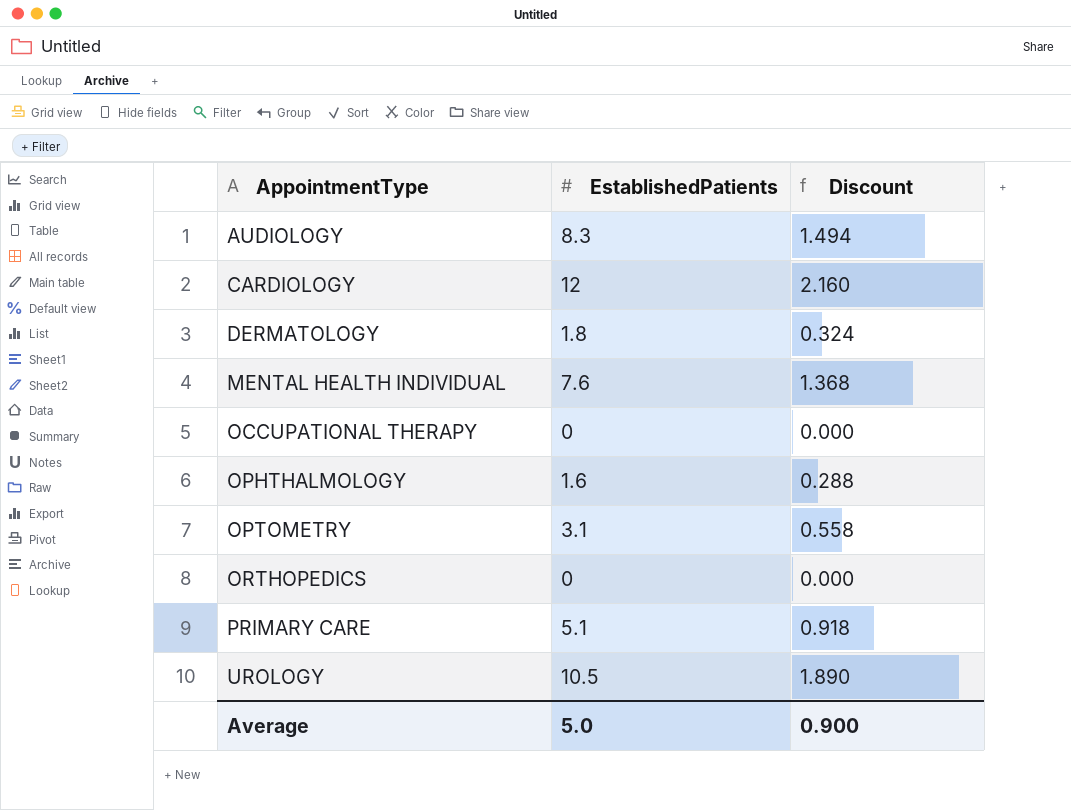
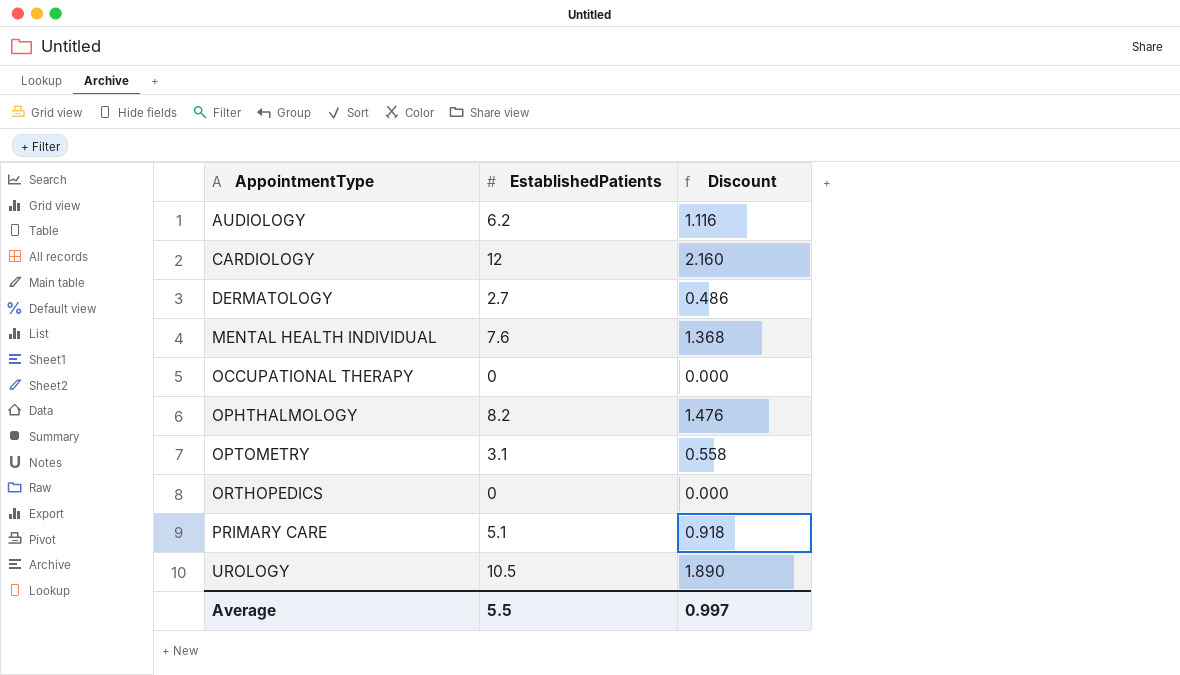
AUDIOLOGY | EstablishedPatients: 8.3 -> 6.2
AUDIOLOGY | Discount: 1.494 -> 1.116
DERMATOLOGY | EstablishedPatients: 1.8 -> 2.7
DERMATOLOGY | Discount: 0.324 -> 0.486
OPHTHALMOLOGY | EstablishedPatients: 1.6 -> 8.2
OPHTHALMOLOGY | Discount: 0.288 -> 1.476
Average | EstablishedPatients: 5.0 -> 5.5
Average | Discount: 0.900 -> 0.997

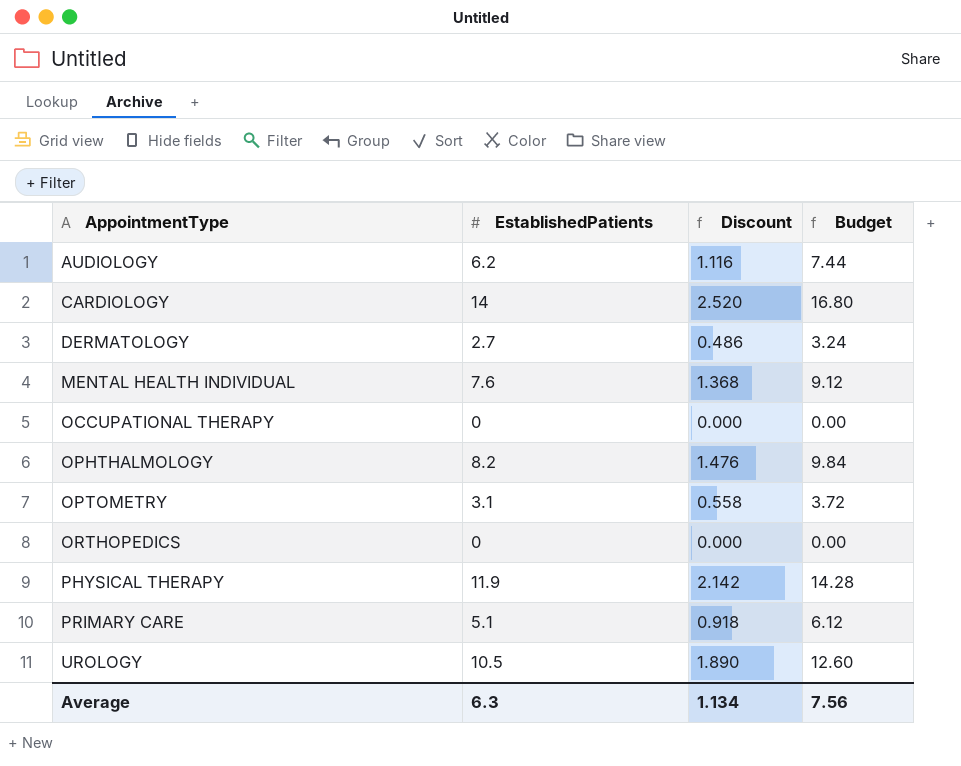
column Budget | formula: none -> [EstablishedPatients] * 1.2
CARDIOLOGY | EstablishedPatients: 12 -> 14
CARDIOLOGY | Discount: 2.160 -> 2.520
row PHYSICAL THERAPY: none -> 11.9 | 2.142 | 14.28
Average | EstablishedPatients: 5.5 -> 6.3
Average | Discount: 0.997 -> 1.134

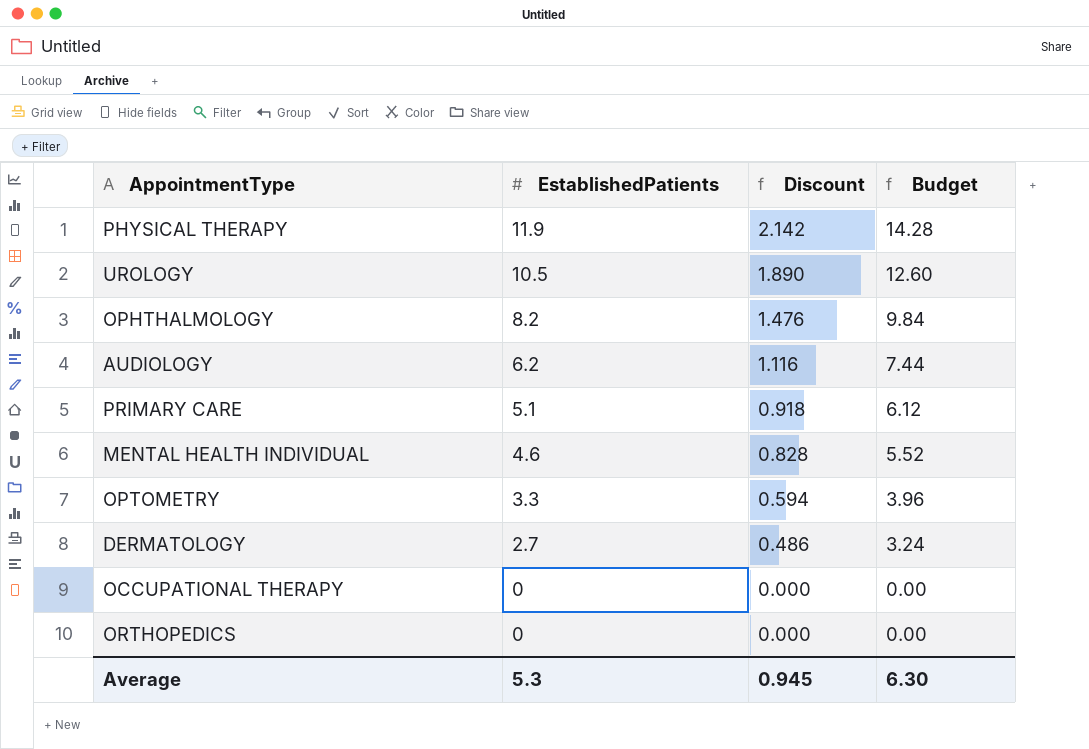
row order: AppointmentType ascending -> EstablishedPatients descending
row CARDIOLOGY: 14 | 2.520 | 16.80 -> none
MENTAL HEALTH INDIVIDUAL | EstablishedPatients: 7.6 -> 4.6
MENTAL HEALTH INDIVIDUAL | Discount: 1.368 -> 0.828
MENTAL HEALTH INDIVIDUAL | Budget: 9.12 -> 5.52
OPTOMETRY | EstablishedPatients: 3.1 -> 3.3
OPTOMETRY | Discount: 0.558 -> 0.594
OPTOMETRY | Budget: 3.72 -> 3.96
Average | EstablishedPatients: 6.3 -> 5.3
Average | Discount: 1.134 -> 0.945
Average | Budget: 7.56 -> 6.30

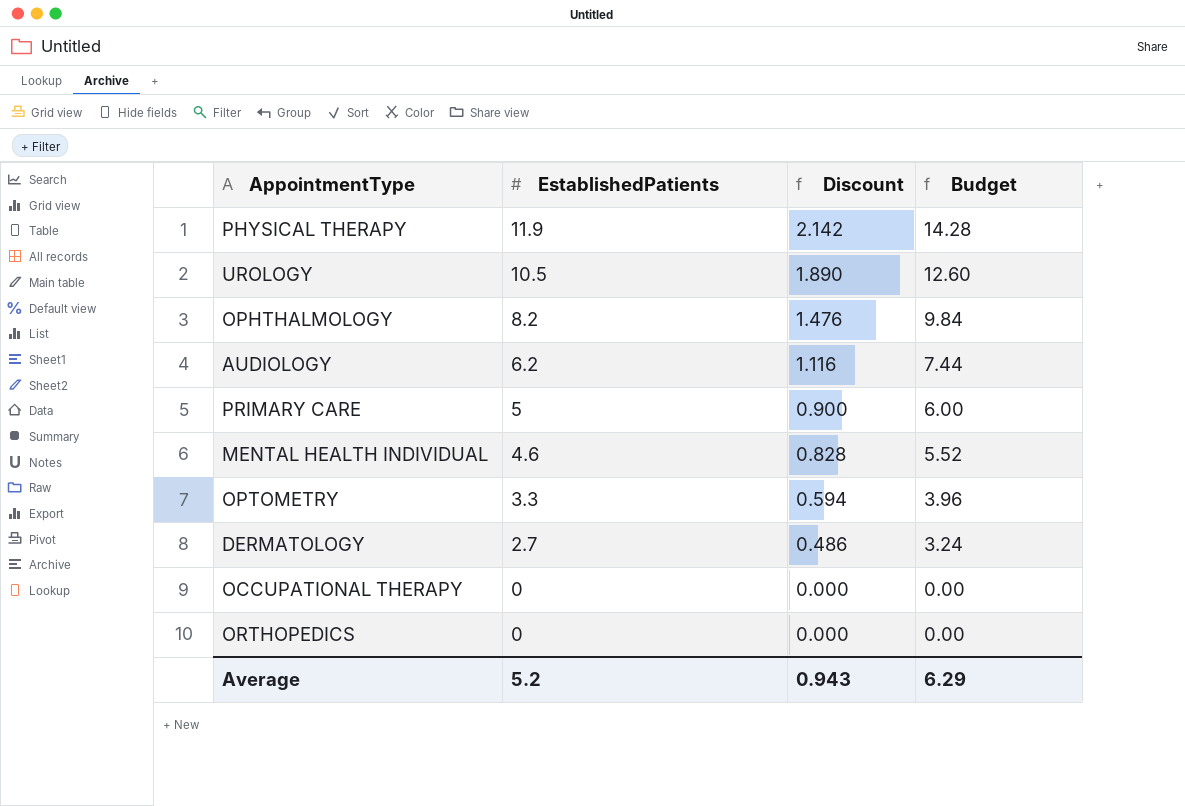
PRIMARY CARE | EstablishedPatients: 5.1 -> 5
PRIMARY CARE | Discount: 0.918 -> 0.900
PRIMARY CARE | Budget: 6.12 -> 6.00
Average | EstablishedPatients: 5.3 -> 5.2
Average | Discount: 0.945 -> 0.943
Average | Budget: 6.30 -> 6.29

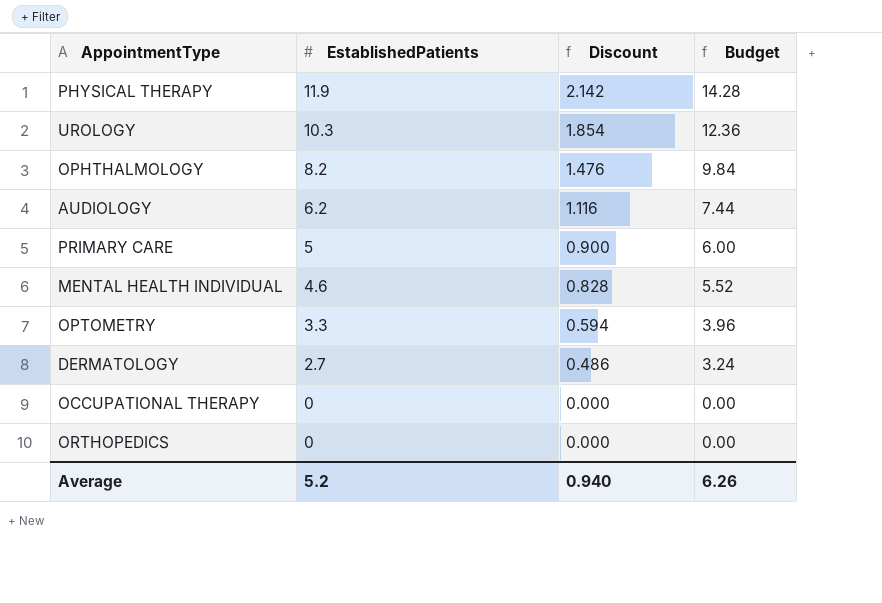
UROLOGY | EstablishedPatients: 10.5 -> 10.3
UROLOGY | Discount: 1.890 -> 1.854
UROLOGY | Budget: 12.60 -> 12.36
Average | Discount: 0.943 -> 0.940
Average | Budget: 6.29 -> 6.26

